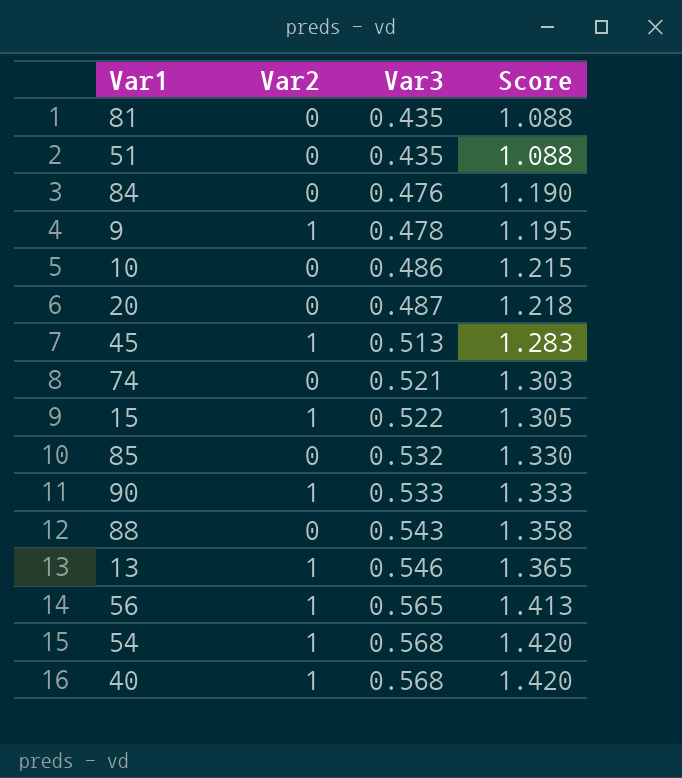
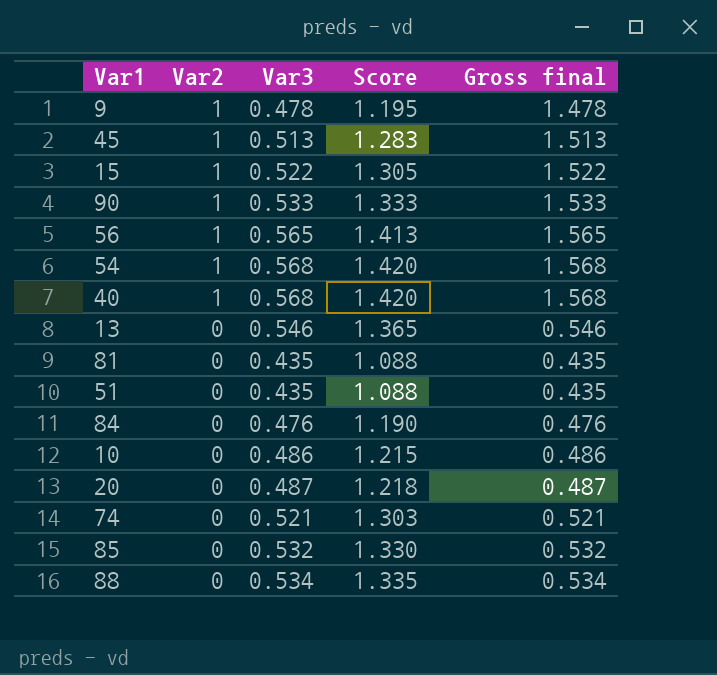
row order: Var3 ascending -> Var2 descending
column Gross final | formula: none -> [Var2] + [Var3]
13 | Var2: 1 -> 0
88 | Var3: 0.543 -> 0.534
88 | Score: 1.358 -> 1.335

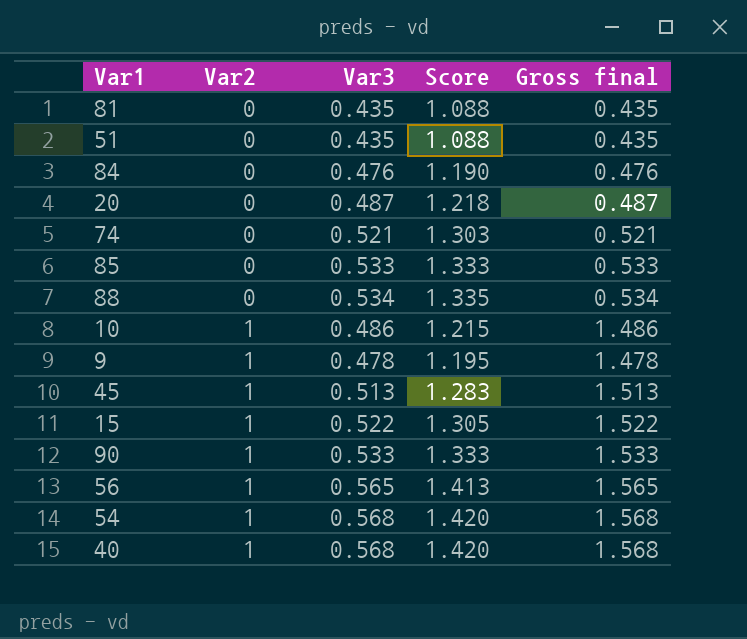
row order: Var2 descending -> Var2 ascending
row 13: 0 | 0.546 | 1.365 | 0.546 -> none
85 | Var3: 0.532 -> 0.533
85 | Score: 1.330 -> 1.333
85 | Gross final: 0.532 -> 0.533
10 | Var2: 0 -> 1
10 | Gross final: 0.486 -> 1.486

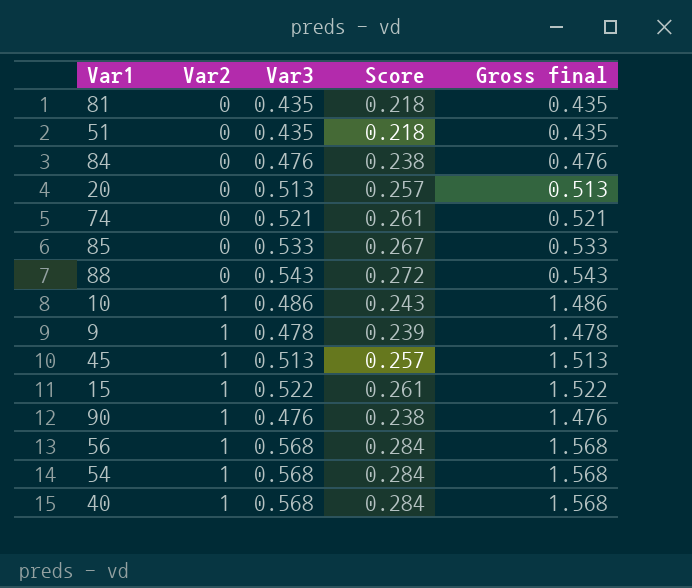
column Score | formula: [Var3] * 2.5 -> [Var3] * 0.5
20 | Var3: 0.487 -> 0.513
20 | Gross final: 0.487 -> 0.513
88 | Var3: 0.534 -> 0.543
88 | Gross final: 0.534 -> 0.543
90 | Var3: 0.533 -> 0.476
90 | Gross final: 1.533 -> 1.476
56 | Var3: 0.565 -> 0.568
56 | Gross final: 1.565 -> 1.568

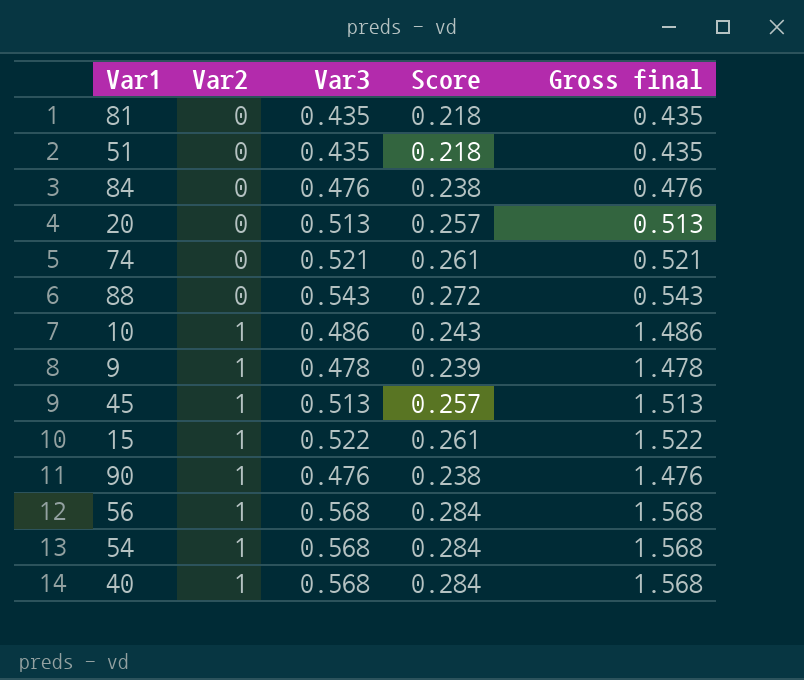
row 85: 0 | 0.533 | 0.267 | 0.533 -> none

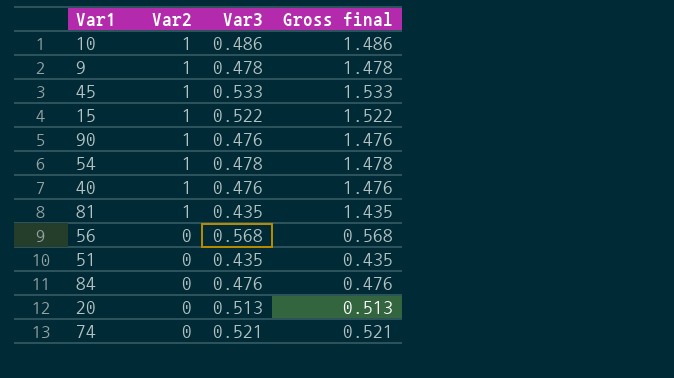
row order: Var2 ascending -> Var2 descending
column Score | formula: [Var3] * 0.5 -> none
row 88: 0 | 0.543 | 0.272 | 0.543 -> none
45 | Var3: 0.513 -> 0.533
45 | Gross final: 1.513 -> 1.533
54 | Var3: 0.568 -> 0.478
54 | Gross final: 1.568 -> 1.478
40 | Var3: 0.568 -> 0.476
40 | Gross final: 1.568 -> 1.476
81 | Var2: 0 -> 1
81 | Gross final: 0.435 -> 1.435
56 | Var2: 1 -> 0
56 | Gross final: 1.568 -> 0.568

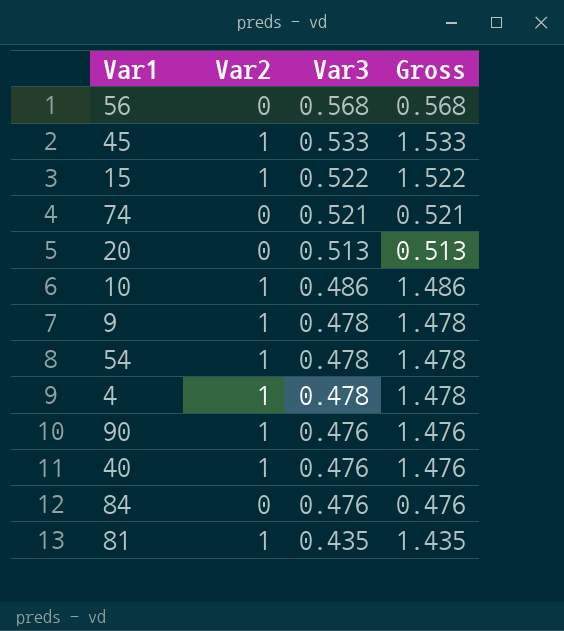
row order: Var2 descending -> Var3 descending
column name: Gross final -> Gross
row 51: 0 | 0.435 | 0.435 -> none
row 4: none -> 1 | 0.478 | 1.478

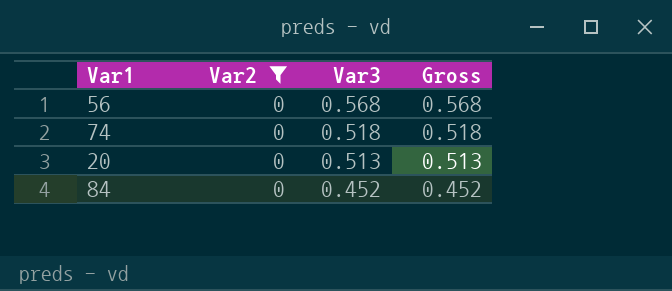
filter: none -> Var2 = 0
74 | Var3: 0.521 -> 0.518
74 | Gross: 0.521 -> 0.518
84 | Var3: 0.476 -> 0.452
84 | Gross: 0.476 -> 0.452

